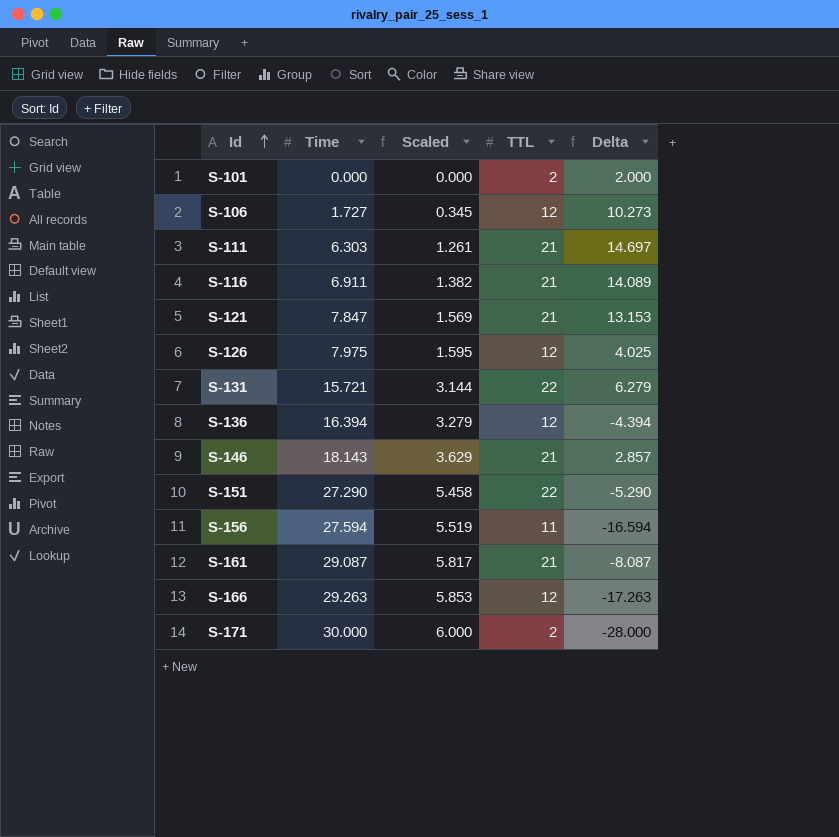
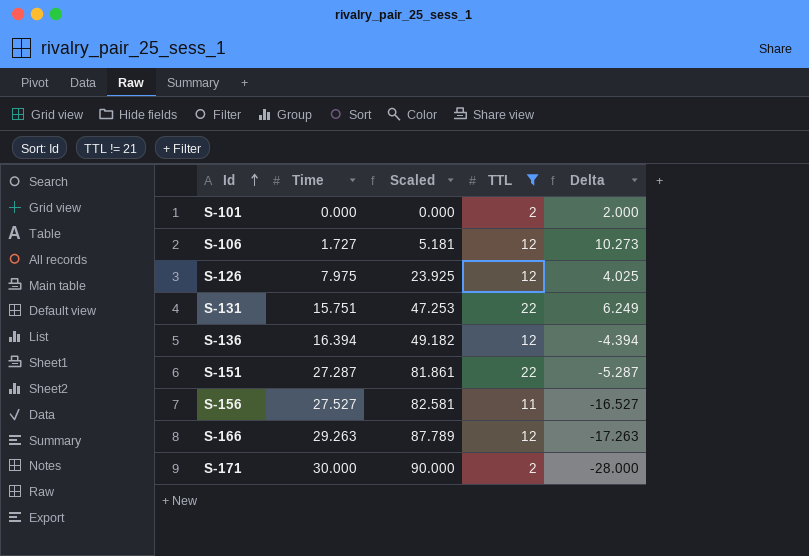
filter: none -> TTL != 21
column Scaled | formula: [Time] * 0.2 -> [Time] * 3
S-131 | Time: 15.721 -> 15.751
S-131 | Delta: 6.279 -> 6.249
S-151 | Time: 27.290 -> 27.287
S-151 | Delta: -5.290 -> -5.287
S-156 | Time: 27.594 -> 27.527
S-156 | Delta: -16.594 -> -16.527

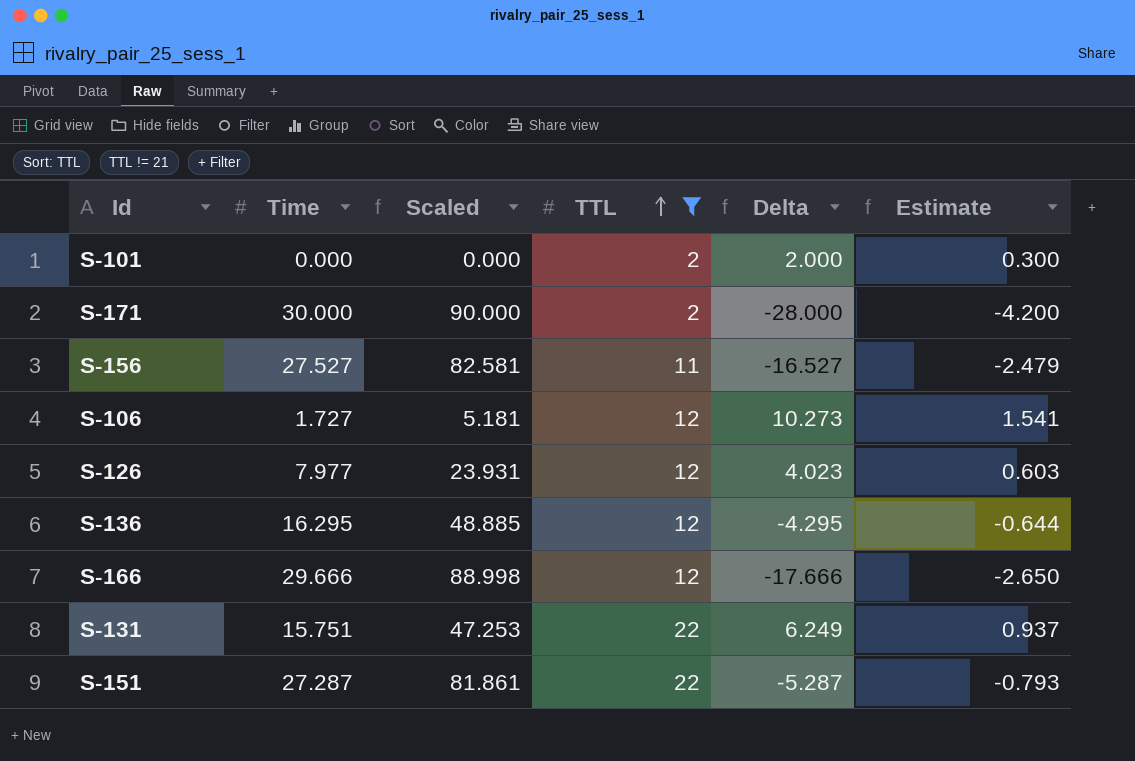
row order: Id ascending -> TTL ascending
column Estimate | formula: none -> [Delta] * 0.15
S-126 | Time: 7.975 -> 7.977
S-126 | Scaled: 23.925 -> 23.931
S-126 | Delta: 4.025 -> 4.023
S-136 | Time: 16.394 -> 16.295
S-136 | Scaled: 49.182 -> 48.885
S-136 | Delta: -4.394 -> -4.295
S-166 | Time: 29.263 -> 29.666
S-166 | Scaled: 87.789 -> 88.998
S-166 | Delta: -17.263 -> -17.666

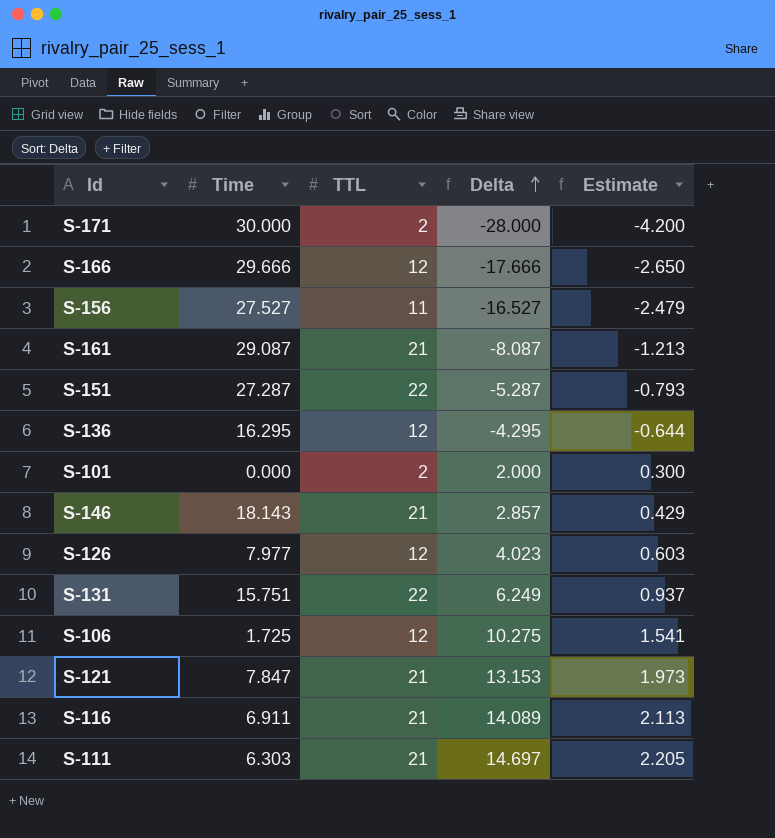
filter: TTL != 21 -> none
row order: TTL ascending -> Delta ascending
column Scaled | formula: [Time] * 3 -> none
S-106 | Time: 1.727 -> 1.725
S-106 | Delta: 10.273 -> 10.275

